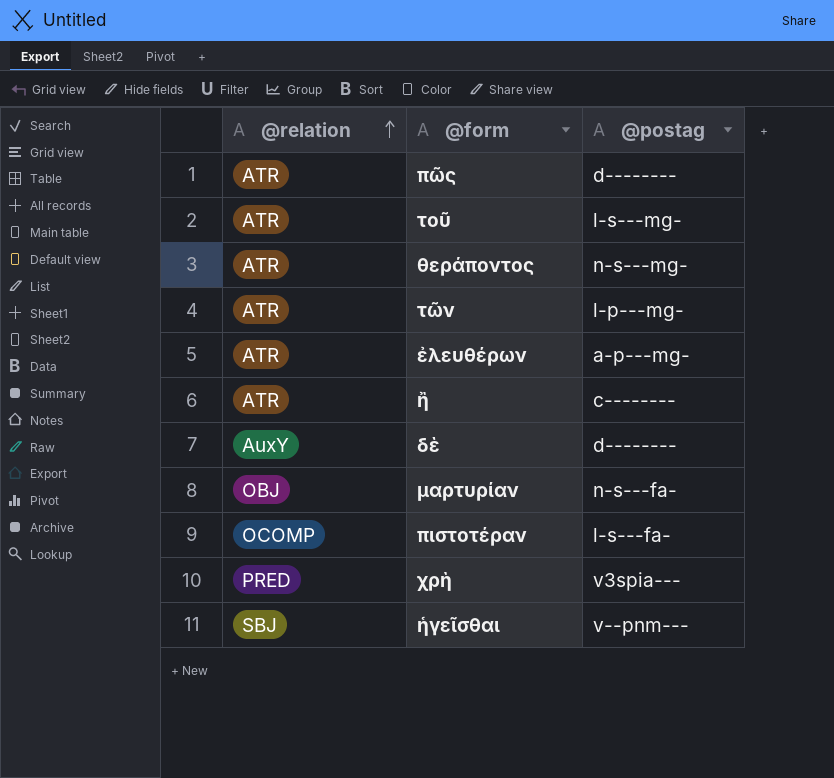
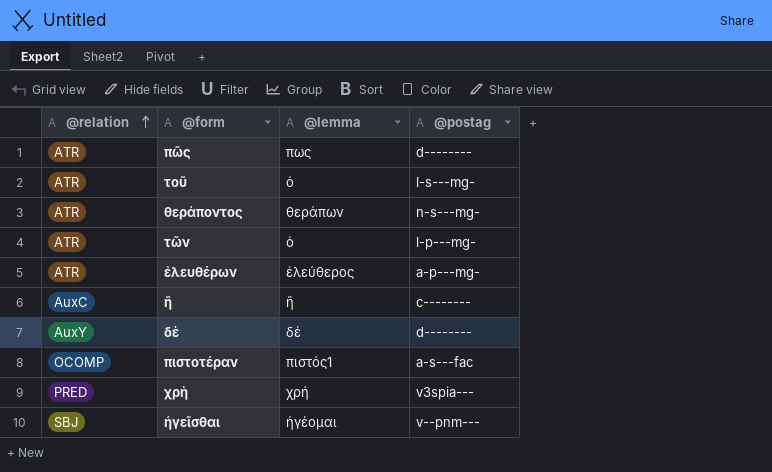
column @lemma | position: none -> 3
row μαρτυρίαν: OBJ | n-s---fa- -> none
ἢ | @relation: ATR -> AuxC
πιστοτέραν | @postag: l-s---fa- -> a-s---fac

